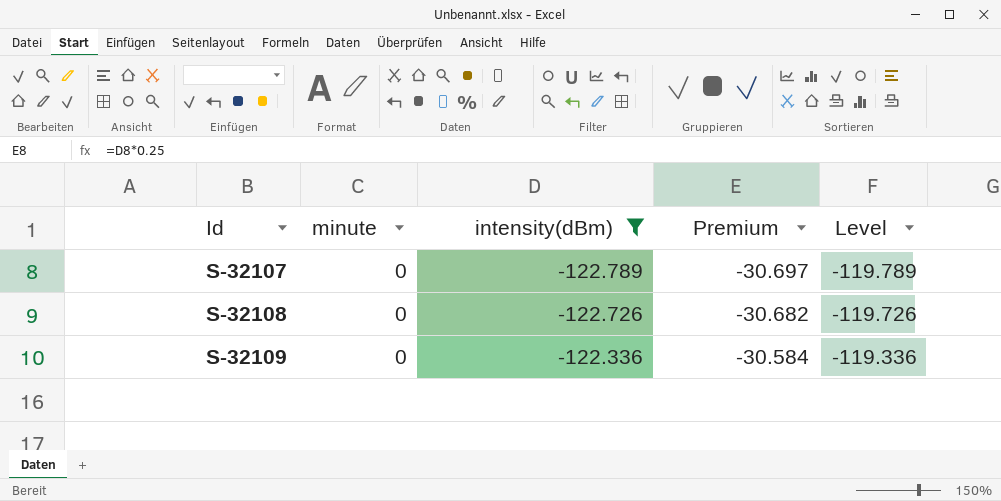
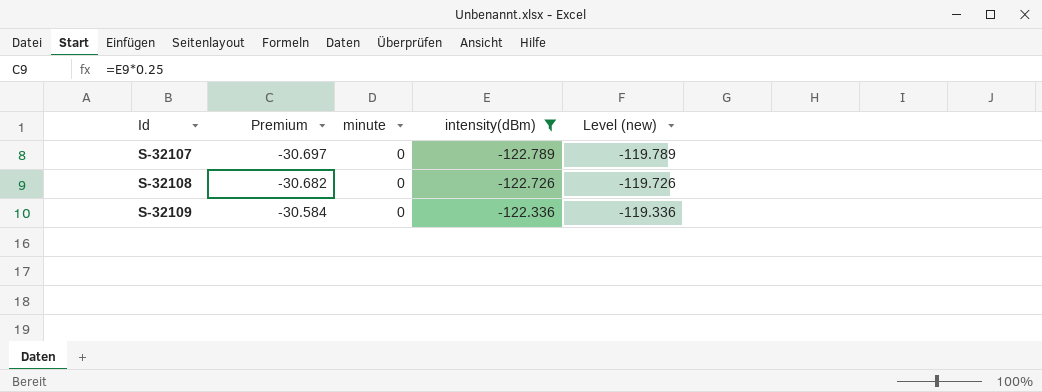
column Premium | position: 4 -> 2
column name: Level -> Level (new)

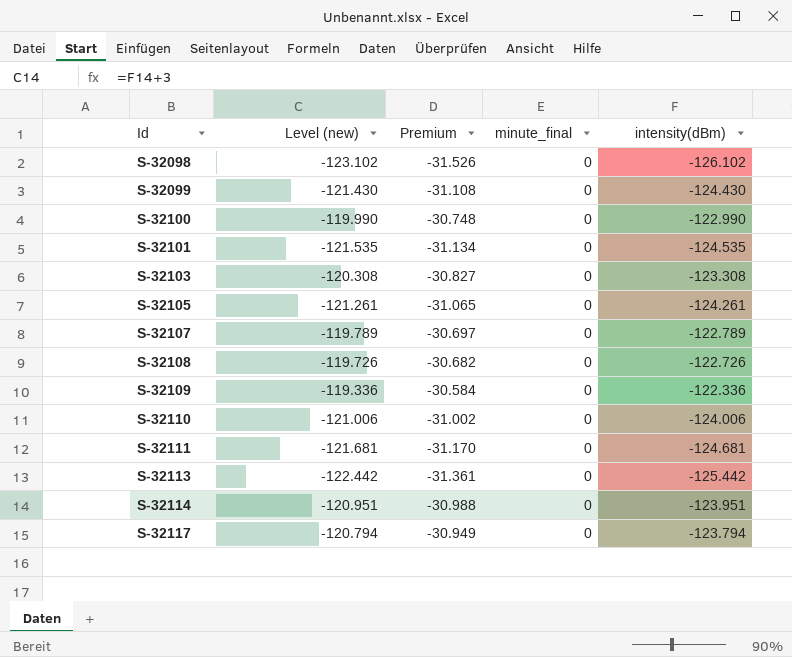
filter: intensity(dBm) >= -122.789 -> none
column Level (new) | position: 5 -> 2
column name: minute -> minute_final

